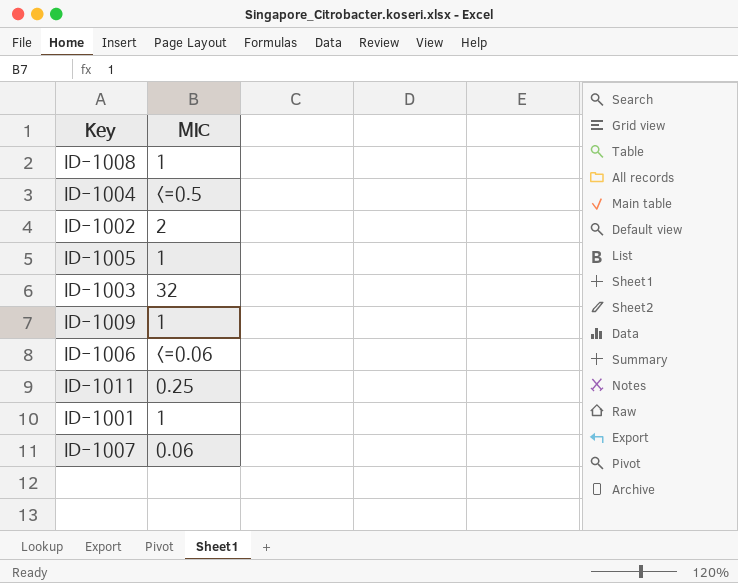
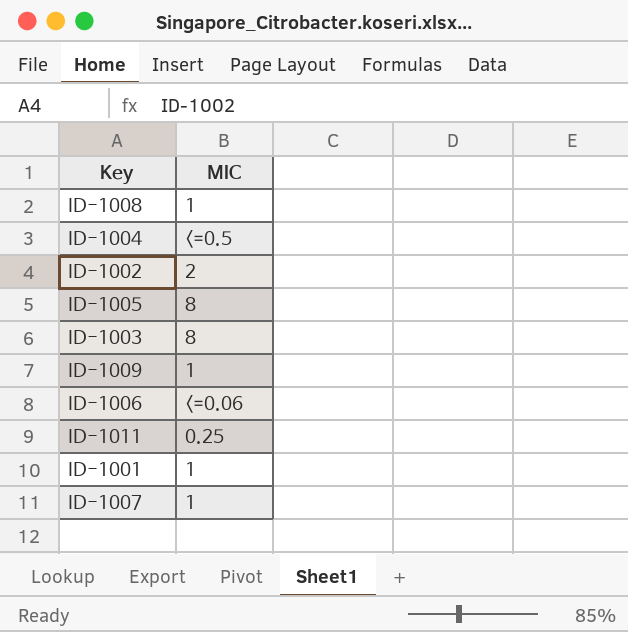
ID-1005 | MIC: 1 -> 8
ID-1003 | MIC: 32 -> 8
ID-1007 | MIC: 0.06 -> 1

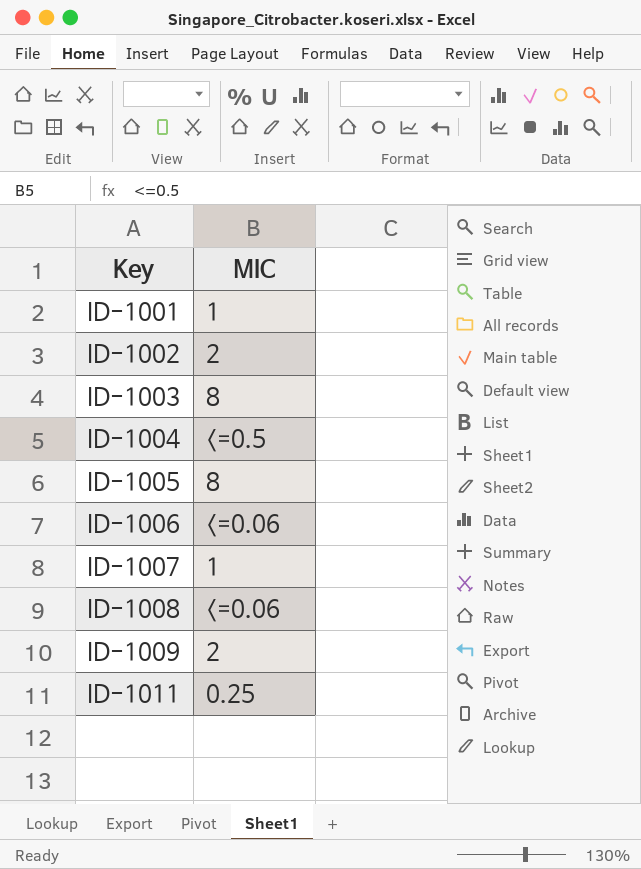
row order: none -> Key ascending
ID-1008 | MIC: 1 -> <=0.06
ID-1009 | MIC: 1 -> 2

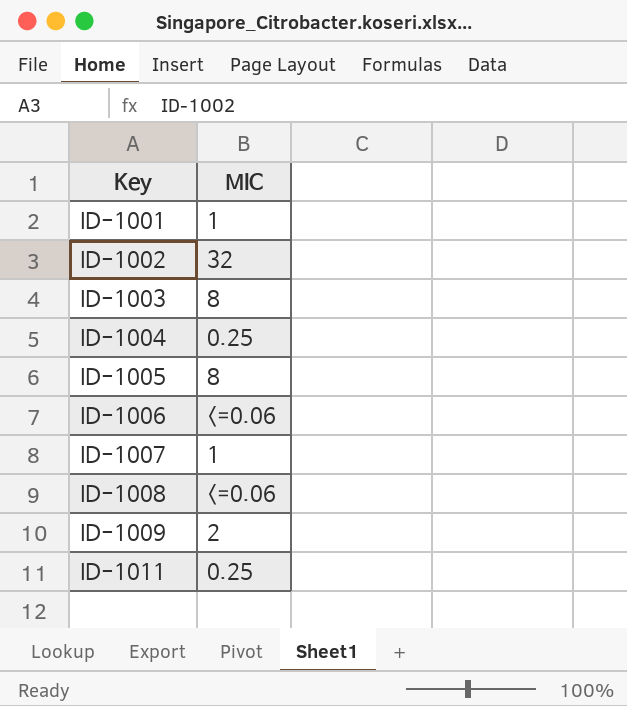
ID-1002 | MIC: 2 -> 32
ID-1004 | MIC: <=0.5 -> 0.25

